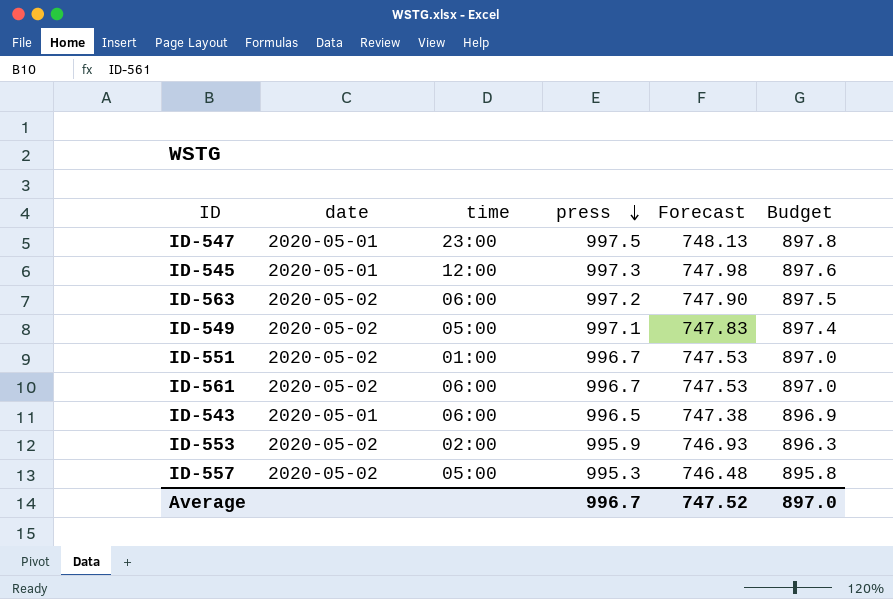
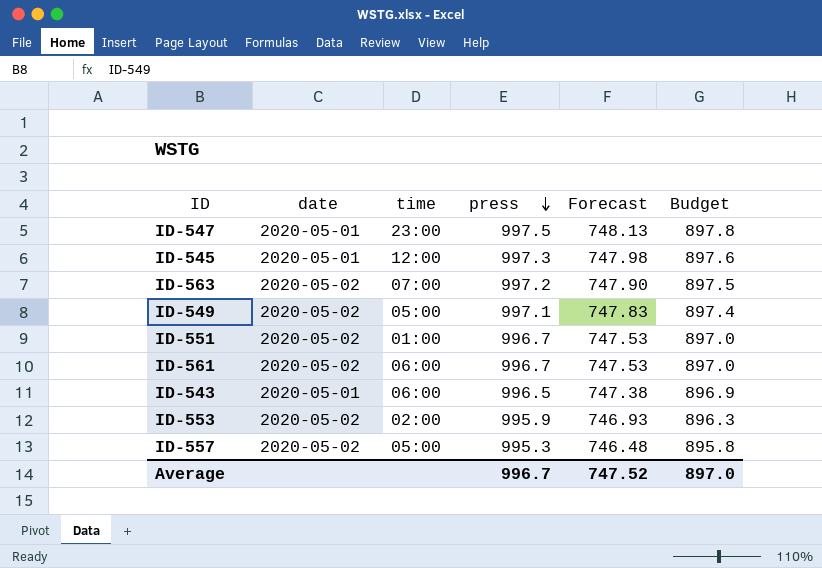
ID-563 | time: 06:00 -> 07:00

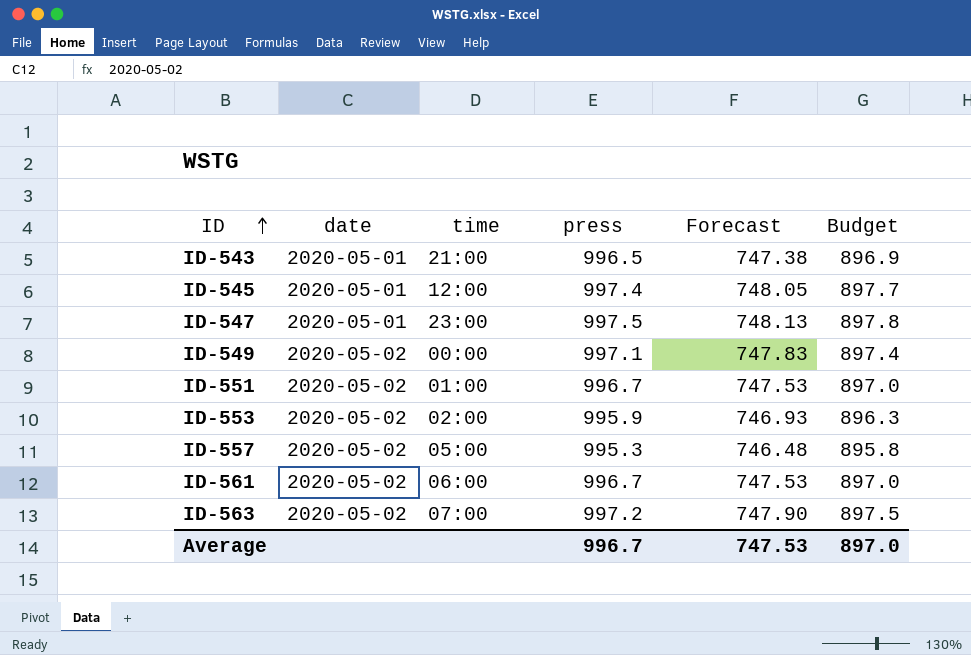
row order: press descending -> ID ascending
ID-543 | time: 06:00 -> 21:00
ID-545 | press: 997.3 -> 997.4
ID-545 | Forecast: 747.98 -> 748.05
ID-545 | Budget: 897.6 -> 897.7
ID-549 | time: 05:00 -> 00:00
Average | Forecast: 747.52 -> 747.53

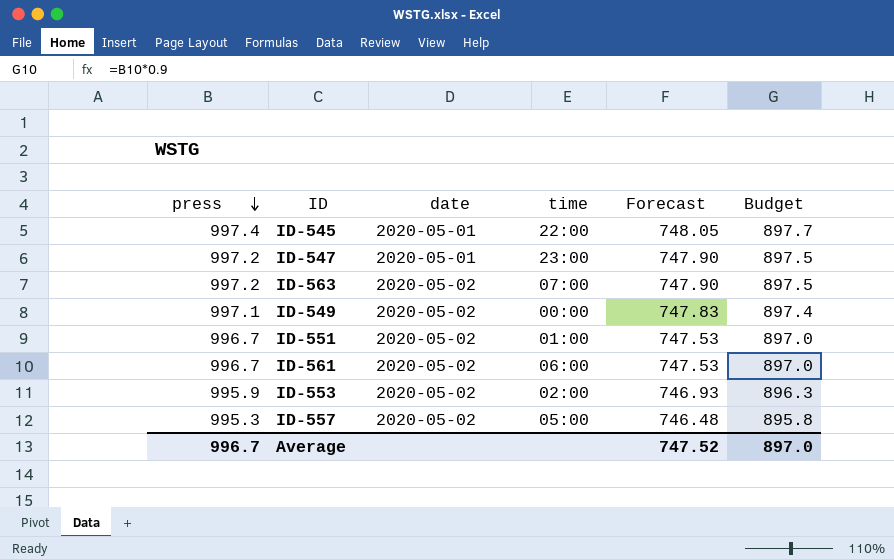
row order: ID ascending -> press descending
column press | position: 4 -> 1
row ID-543: 2020-05-01 | 21:00 | 996.5 | 747.38 | 896.9 -> none
ID-545 | time: 12:00 -> 22:00
ID-547 | press: 997.5 -> 997.2
ID-547 | Forecast: 748.13 -> 747.90
ID-547 | Budget: 897.8 -> 897.5
Average | Forecast: 747.53 -> 747.52

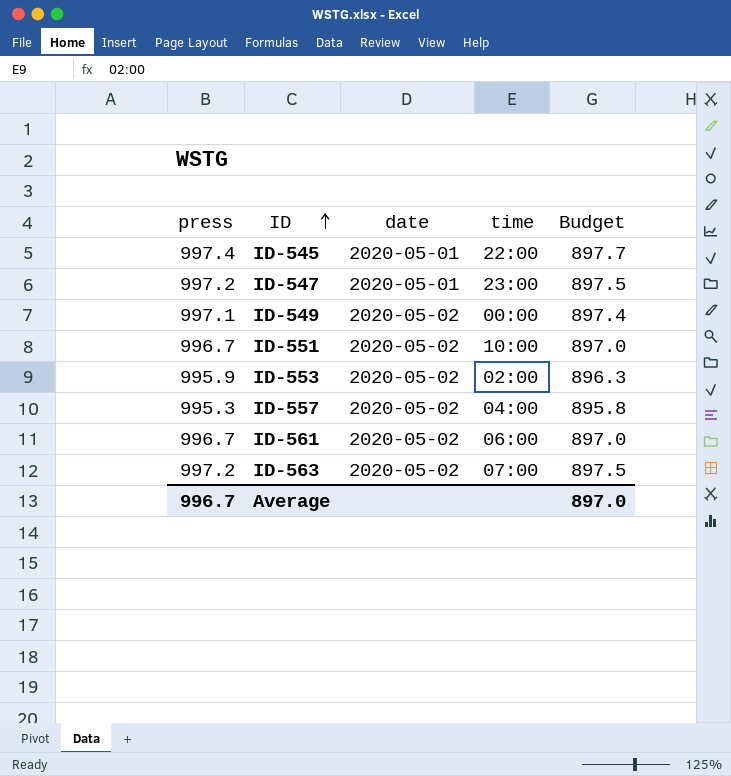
row order: press descending -> ID ascending
column Forecast | formula: [press] * 0.75 -> none
ID-551 | time: 01:00 -> 10:00
ID-557 | time: 05:00 -> 04:00

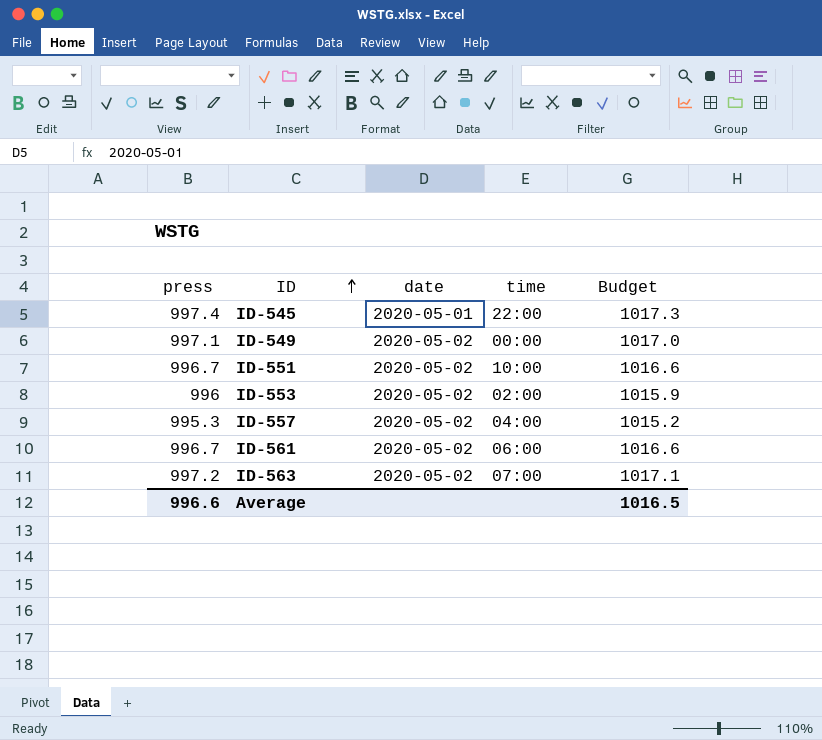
column Budget | formula: [press] * 0.9 -> [press] * 1.02
row ID-547: 997.2 | 2020-05-01 | 23:00 | 897.5 -> none
ID-553 | press: 995.9 -> 996
Average | press: 996.7 -> 996.6
Average | Budget: 897.0 -> 1016.5

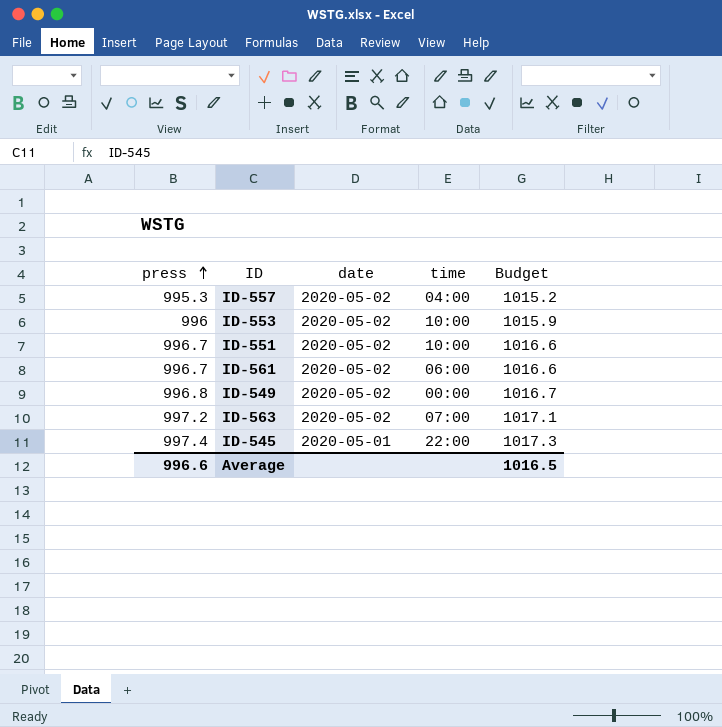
row order: ID ascending -> press ascending
ID-553 | time: 02:00 -> 10:00
ID-549 | press: 997.1 -> 996.8
ID-549 | Budget: 1017.0 -> 1016.7

